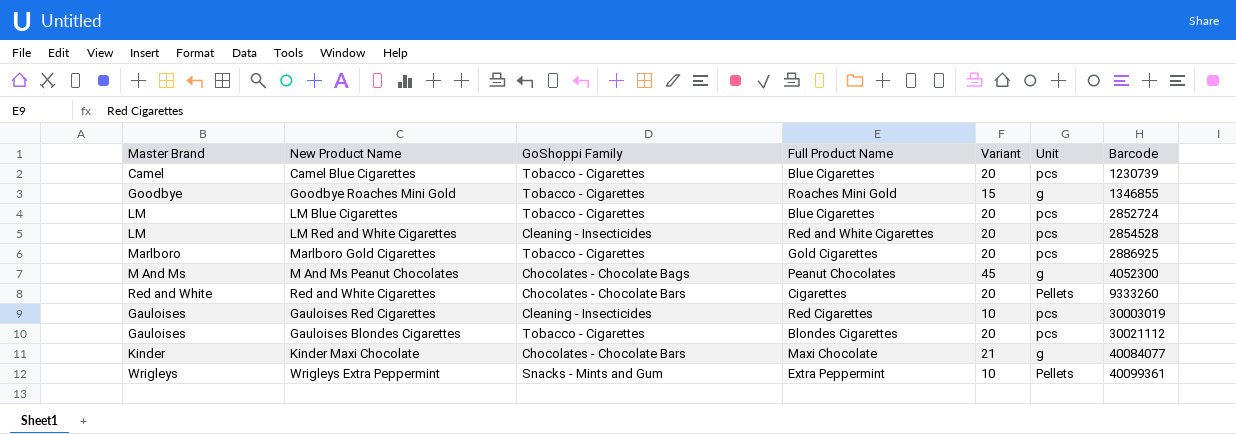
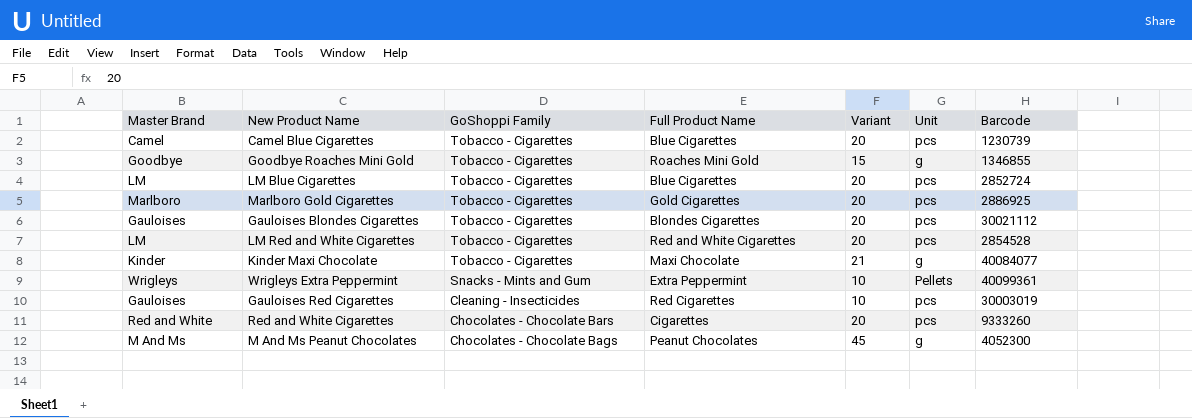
row order: Barcode ascending -> GoShoppi Family descending
LM Red and White Cigarettes | GoShoppi Family: Cleaning - Insecticides -> Tobacco - Cigarettes
Kinder Maxi Chocolate | GoShoppi Family: Chocolates - Chocolate Bars -> Tobacco - Cigarettes
Red and White Cigarettes | Unit: Pellets -> pcs

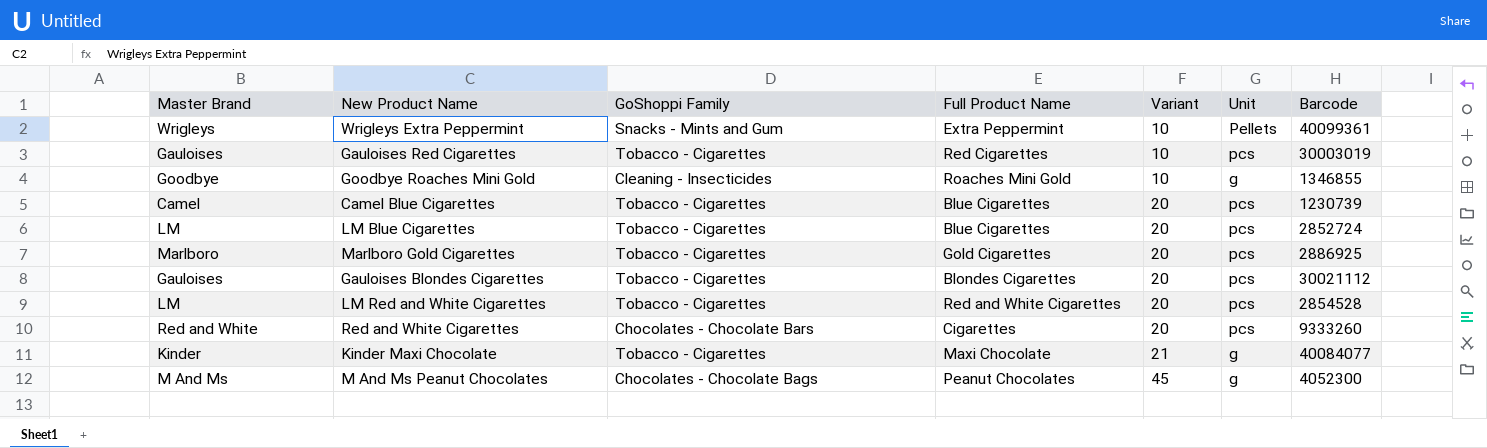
row order: GoShoppi Family descending -> Variant ascending
Gauloises Red Cigarettes | GoShoppi Family: Cleaning - Insecticides -> Tobacco - Cigarettes
Goodbye Roaches Mini Gold | GoShoppi Family: Tobacco - Cigarettes -> Cleaning - Insecticides
Goodbye Roaches Mini Gold | Variant: 15 -> 10

